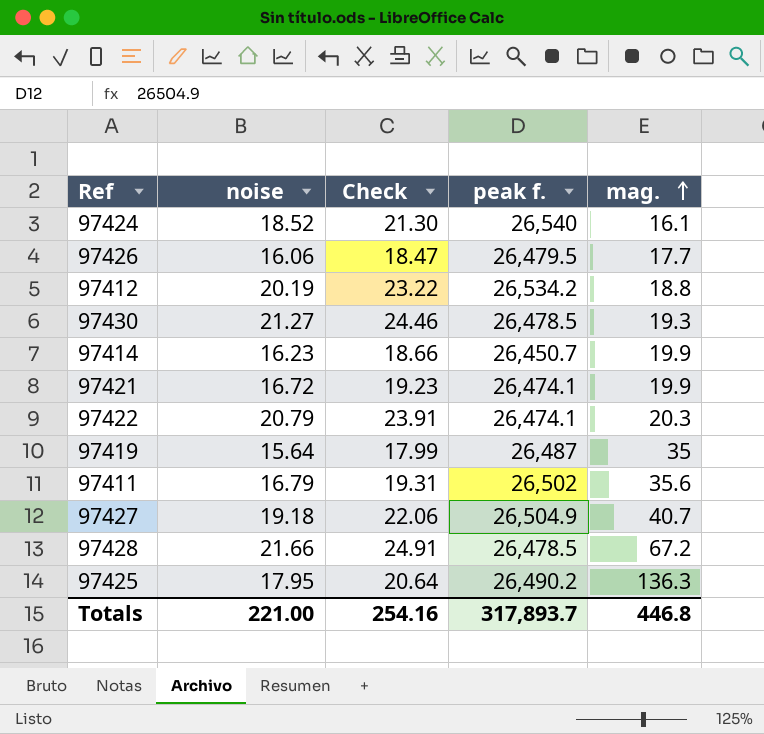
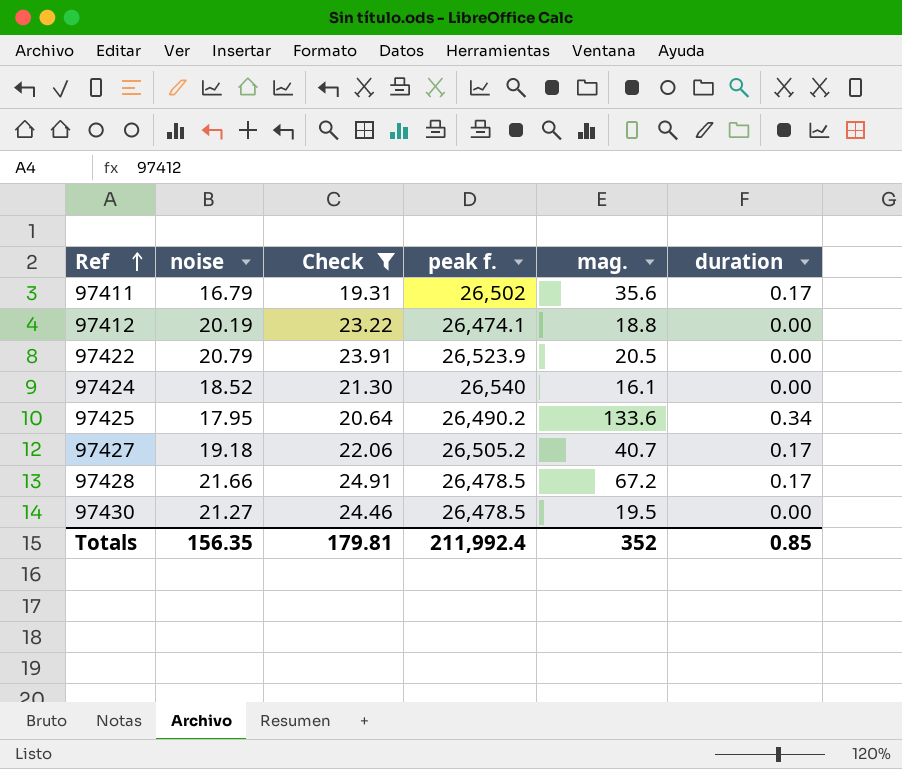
filter: none -> Check >= 19.31
row order: mag. ascending -> Ref ascending
column duration | position: none -> 6
97412 | peak f.: 26,534.2 -> 26,474.1
97422 | peak f.: 26,474.1 -> 26,523.9
97422 | mag.: 20.3 -> 20.5
97425 | mag.: 136.3 -> 133.6
97427 | peak f.: 26,504.9 -> 26,505.2
97430 | mag.: 19.3 -> 19.5
Totals | noise: 221.00 -> 156.35
Totals | Check: 254.16 -> 179.81
Totals | peak f.: 317,893.7 -> 211,992.4
Totals | mag.: 446.8 -> 352

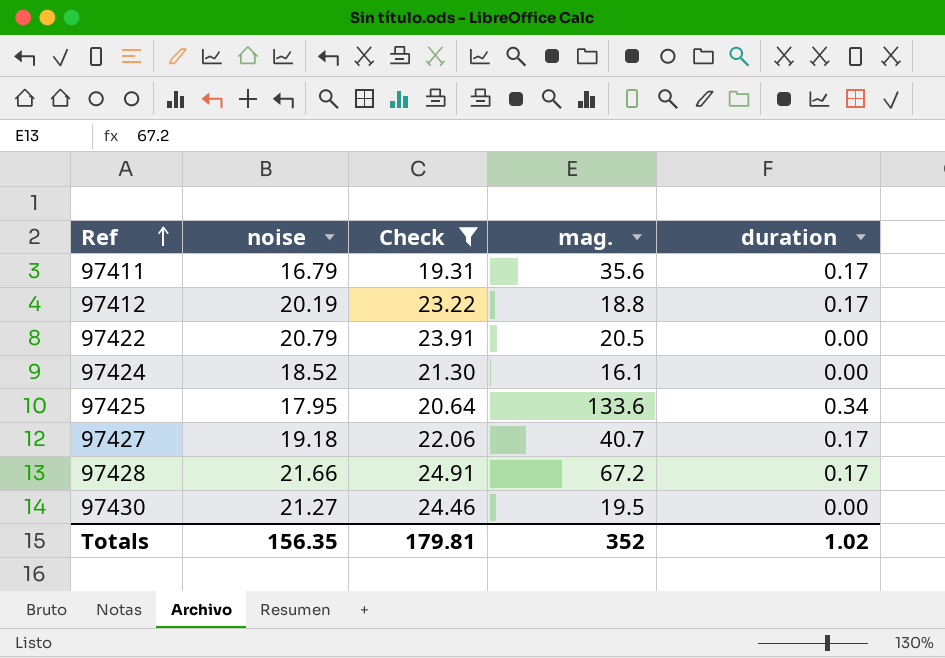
column peak f. | position: 4 -> none
97412 | duration: 0.00 -> 0.17
Totals | duration: 0.85 -> 1.02

